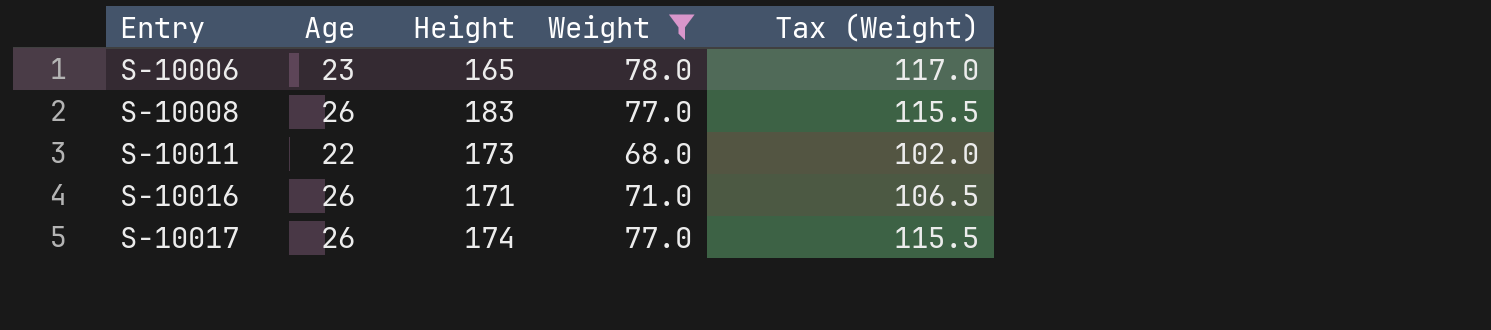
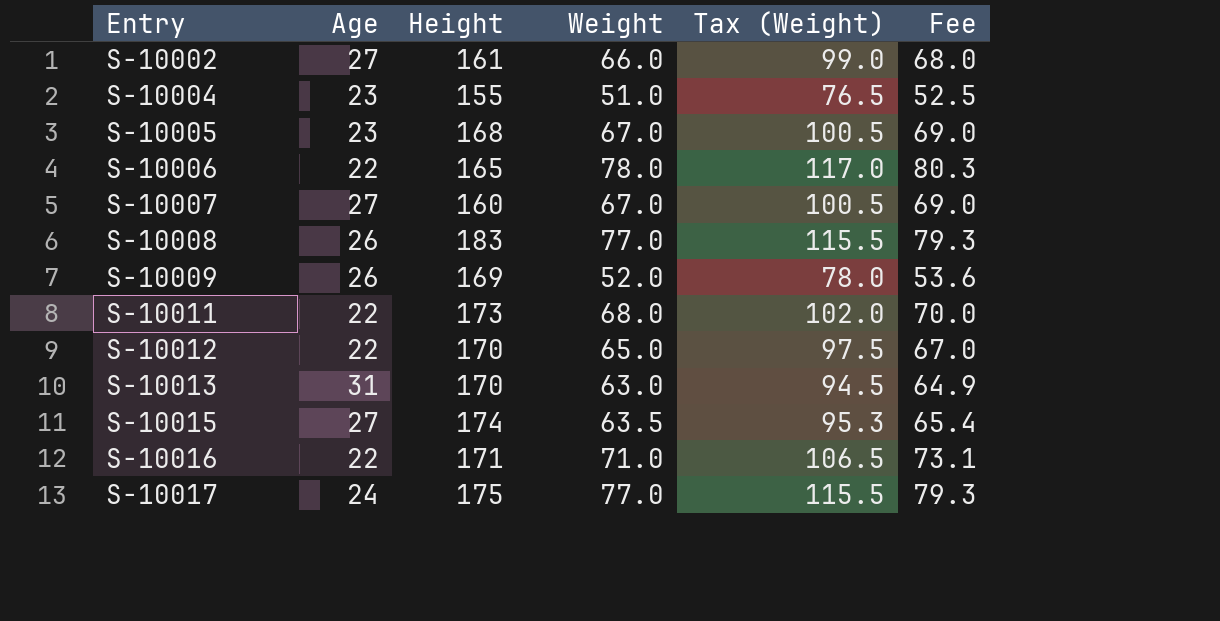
filter: Weight >= 68.0 -> none
column Fee | formula: none -> [Weight] * 1.03
S-10006 | Age: 23 -> 22
S-10016 | Age: 26 -> 22
S-10017 | Age: 26 -> 24
S-10017 | Height: 174 -> 175

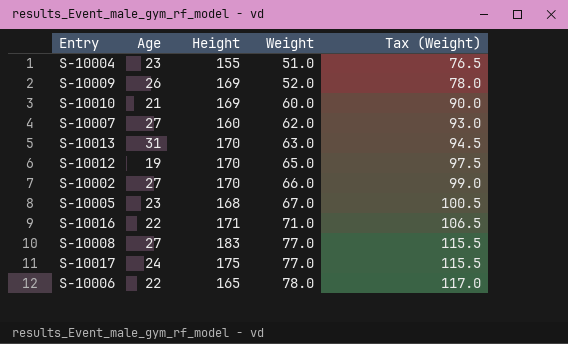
row order: Entry ascending -> Weight ascending
column Fee | formula: [Weight] * 1.03 -> none
row S-10011: 22 | 173 | 68.0 | 102.0 | 70.0 -> none
row S-10015: 27 | 174 | 63.5 | 95.3 | 65.4 -> none
row S-10010: none -> 21 | 169 | 60.0 | 90.0
S-10007 | Weight: 67.0 -> 62.0
S-10007 | Tax (Weight): 100.5 -> 93.0
S-10012 | Age: 22 -> 19
S-10002 | Height: 161 -> 170
S-10008 | Age: 26 -> 27

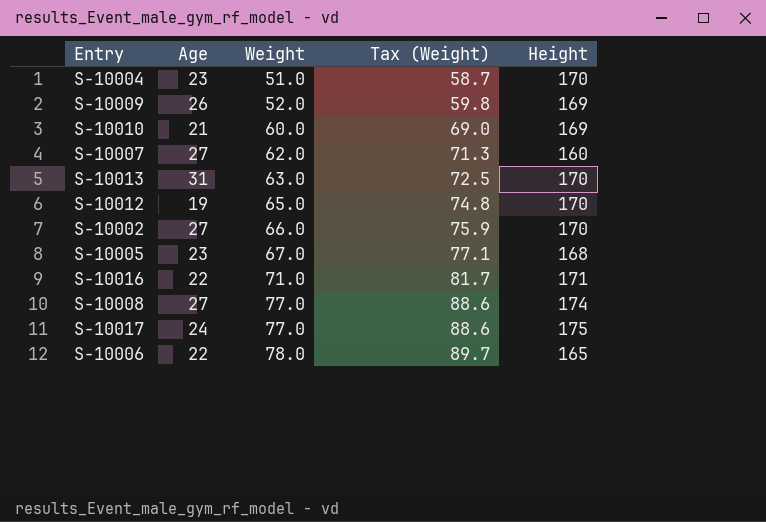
column Tax (Weight) | formula: [Weight] * 1.5 -> [Weight] * 1.15
column Height | position: 3 -> 5
S-10004 | Height: 155 -> 170
S-10008 | Height: 183 -> 174

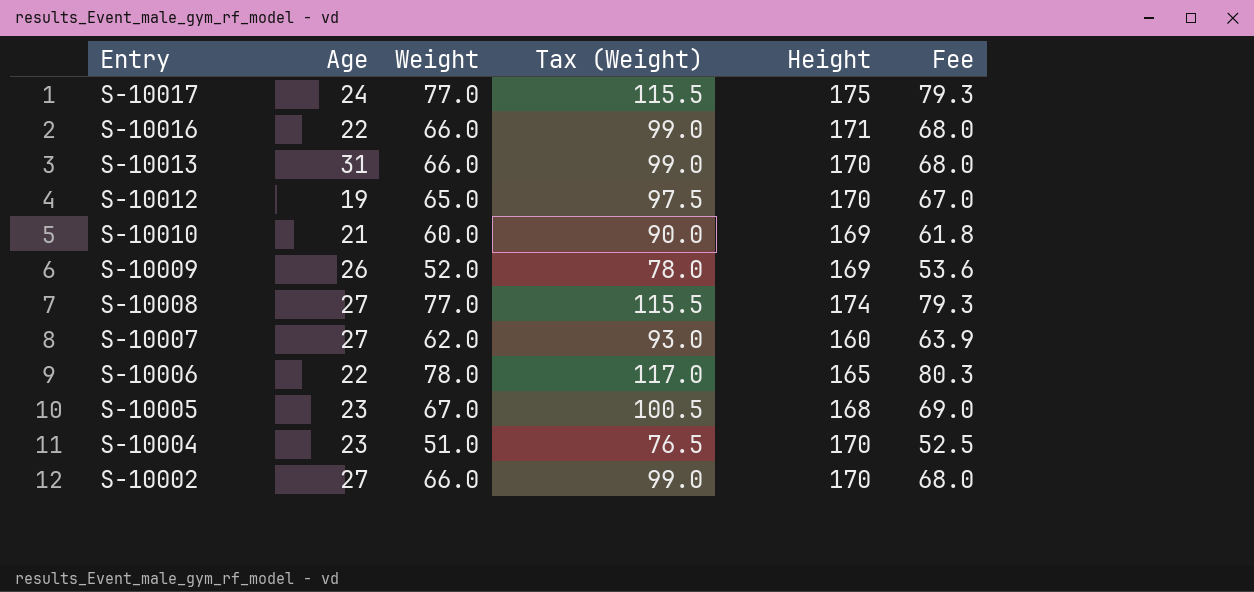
row order: Weight ascending -> Entry descending
column Tax (Weight) | formula: [Weight] * 1.15 -> [Weight] * 1.5
column Fee | formula: none -> [Weight] * 1.03
S-10016 | Weight: 71.0 -> 66.0
S-10013 | Weight: 63.0 -> 66.0

